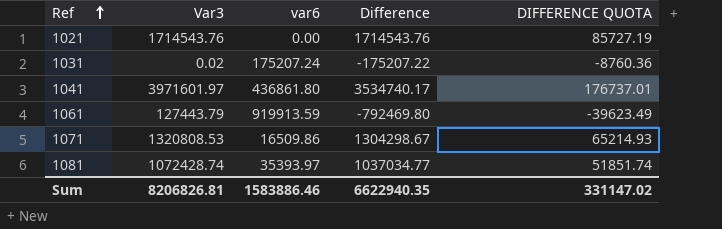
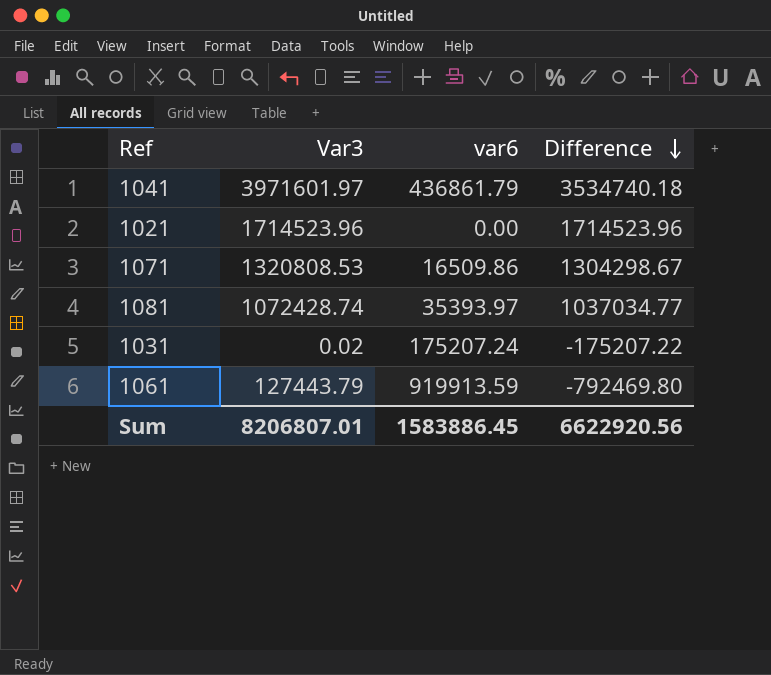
row order: Ref ascending -> Difference descending
column DIFFERENCE QUOTA | formula: [Difference] * 0.05 -> none
1041 | var6: 436861.80 -> 436861.79
1041 | Difference: 3534740.17 -> 3534740.18
1021 | Var3: 1714543.76 -> 1714523.96
1021 | Difference: 1714543.76 -> 1714523.96
Sum | Var3: 8206826.81 -> 8206807.01
Sum | var6: 1583886.46 -> 1583886.45
Sum | Difference: 6622940.35 -> 6622920.56

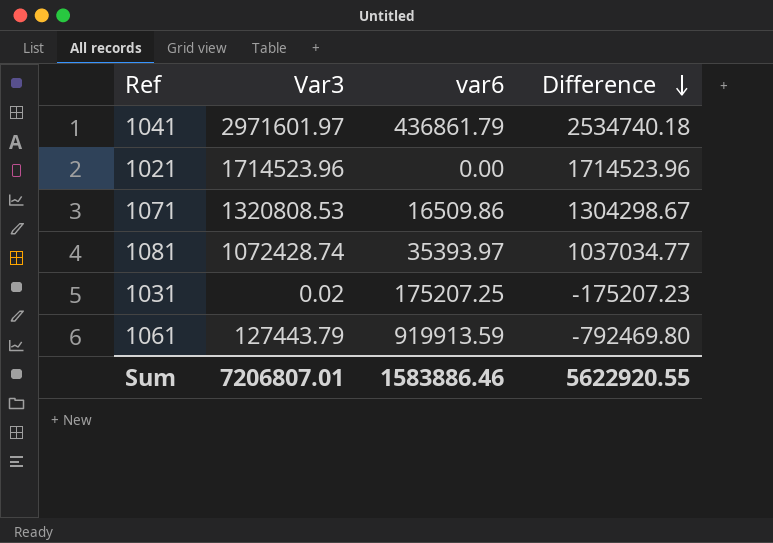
1041 | Var3: 3971601.97 -> 2971601.97
1041 | Difference: 3534740.18 -> 2534740.18
1031 | var6: 175207.24 -> 175207.25
1031 | Difference: -175207.22 -> -175207.23
Sum | Var3: 8206807.01 -> 7206807.01
Sum | var6: 1583886.45 -> 1583886.46
Sum | Difference: 6622920.56 -> 5622920.55

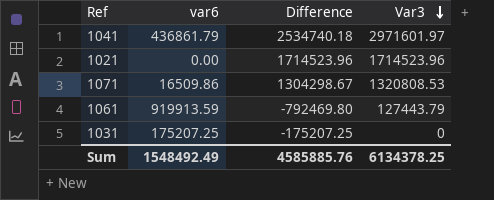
row order: Difference descending -> Var3 descending
column Var3 | position: 2 -> 4
row 1081: 1072428.74 | 35393.97 | 1037034.77 -> none
1031 | Difference: -175207.23 -> -175207.25
1031 | Var3: 0.02 -> 0
Sum | var6: 1583886.46 -> 1548492.49
Sum | Difference: 5622920.55 -> 4585885.76
Sum | Var3: 7206807.01 -> 6134378.25

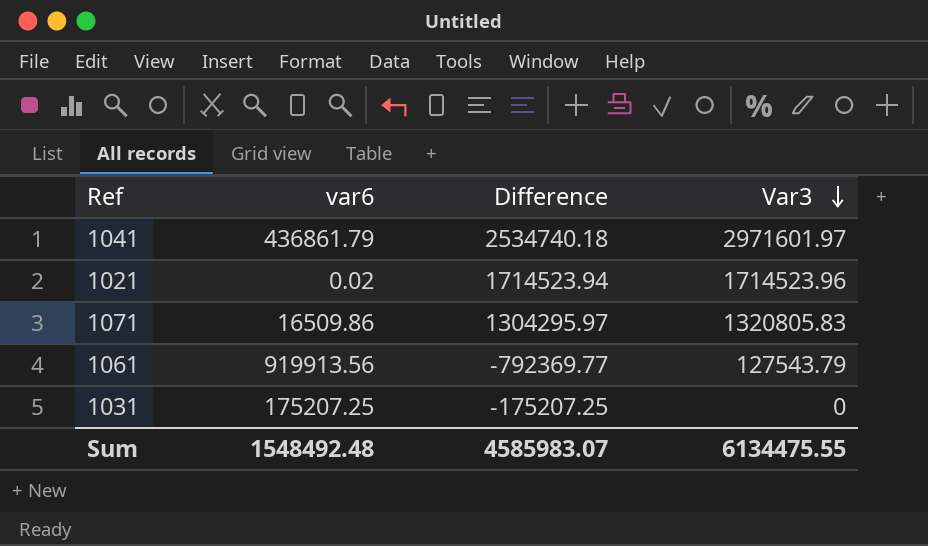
1021 | var6: 0.00 -> 0.02
1021 | Difference: 1714523.96 -> 1714523.94
1071 | Difference: 1304298.67 -> 1304295.97
1071 | Var3: 1320808.53 -> 1320805.83
1061 | var6: 919913.59 -> 919913.56
1061 | Difference: -792469.80 -> -792369.77
1061 | Var3: 127443.79 -> 127543.79
Sum | var6: 1548492.49 -> 1548492.48
Sum | Difference: 4585885.76 -> 4585983.07
Sum | Var3: 6134378.25 -> 6134475.55

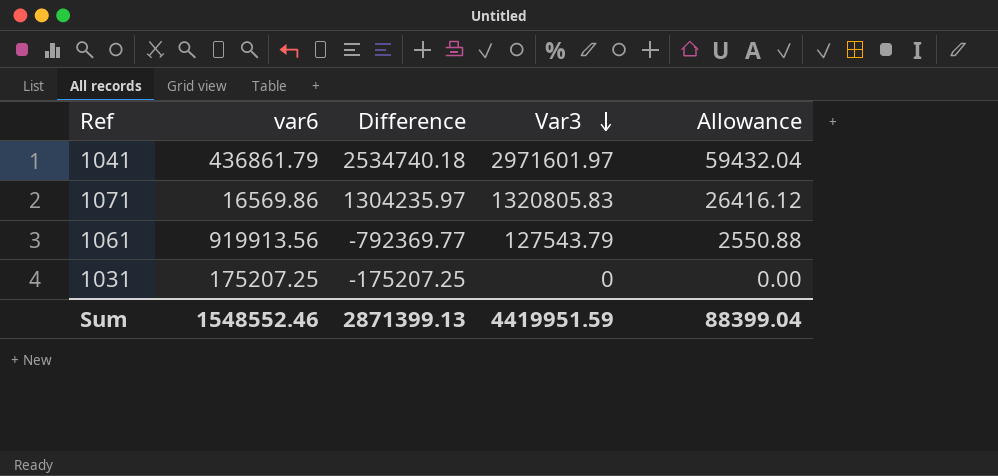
column Allowance | formula: none -> [Var3] * 0.02
row 1021: 0.02 | 1714523.94 | 1714523.96 -> none
1071 | var6: 16509.86 -> 16569.86
1071 | Difference: 1304295.97 -> 1304235.97
Sum | var6: 1548492.48 -> 1548552.46
Sum | Difference: 4585983.07 -> 2871399.13
Sum | Var3: 6134475.55 -> 4419951.59

